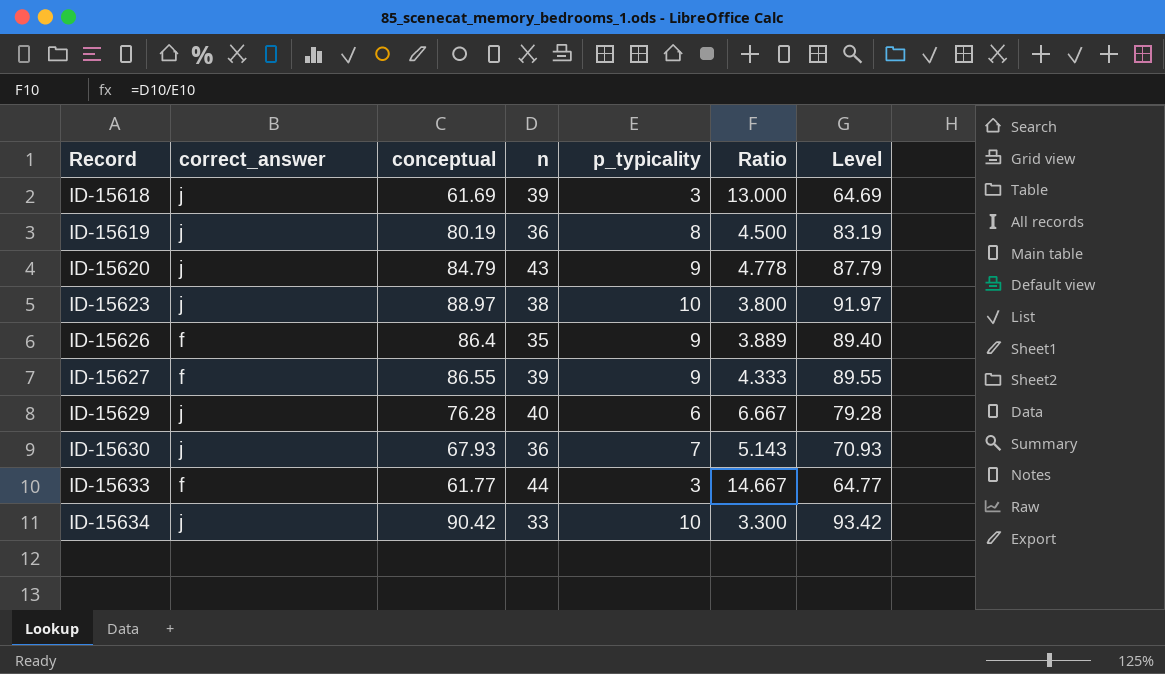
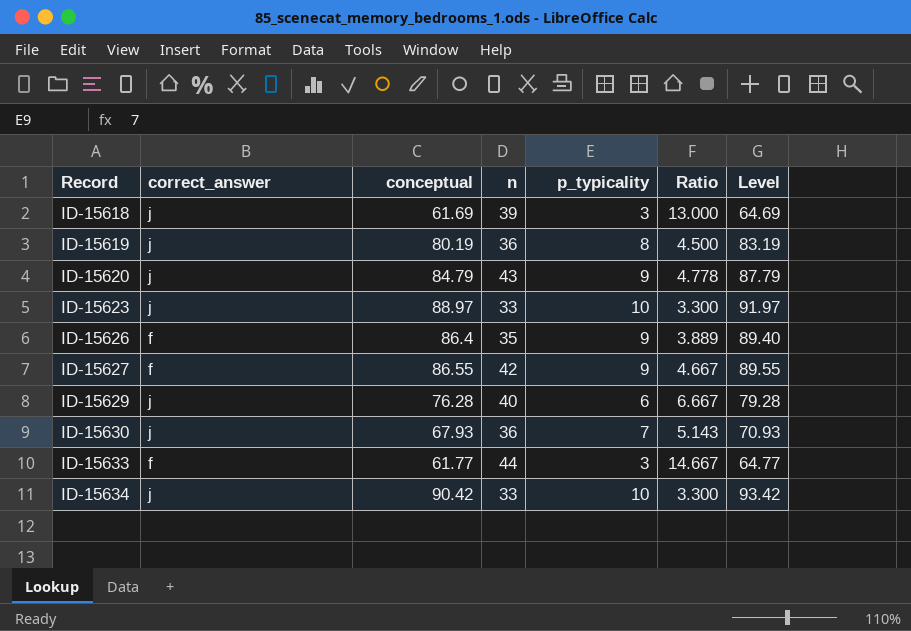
ID-15623 | n: 38 -> 33
ID-15623 | Ratio: 3.800 -> 3.300
ID-15627 | n: 39 -> 42
ID-15627 | Ratio: 4.333 -> 4.667

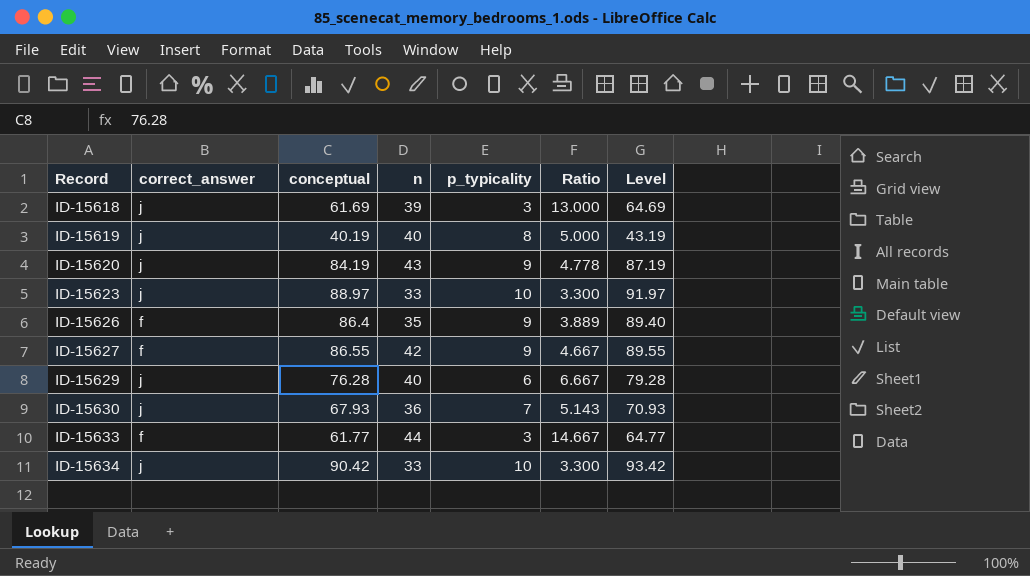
ID-15619 | conceptual: 80.19 -> 40.19
ID-15619 | n: 36 -> 40
ID-15619 | Ratio: 4.500 -> 5.000
ID-15619 | Level: 83.19 -> 43.19
ID-15620 | conceptual: 84.79 -> 84.19
ID-15620 | Level: 87.79 -> 87.19

